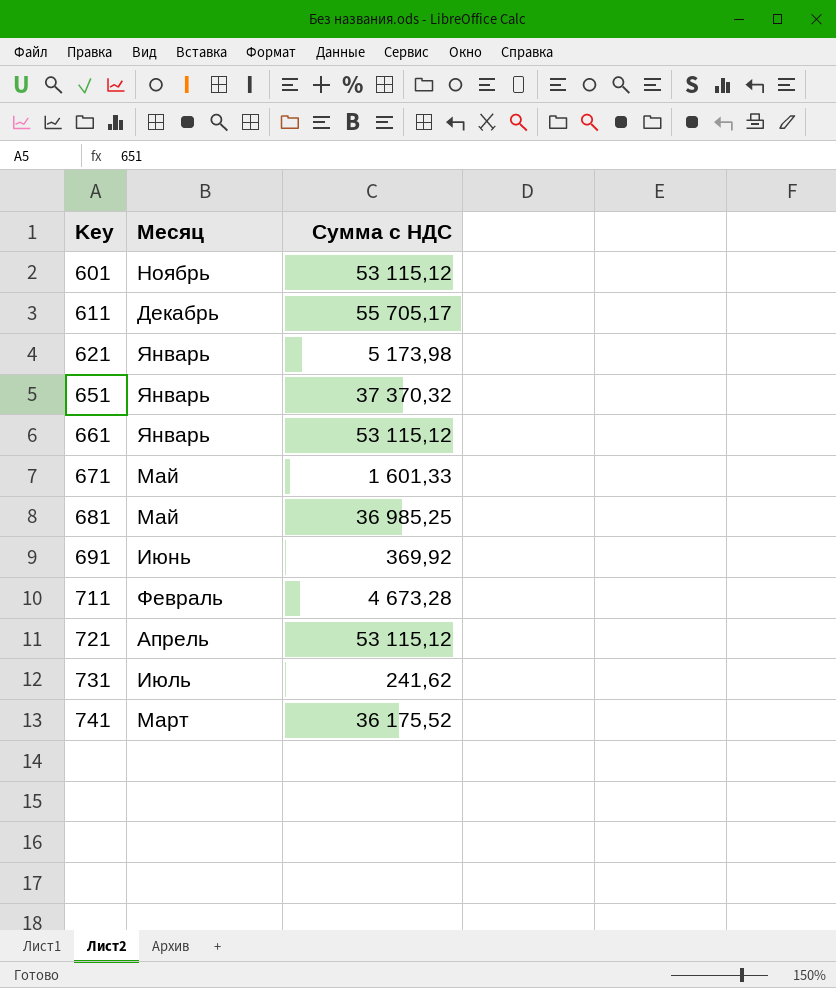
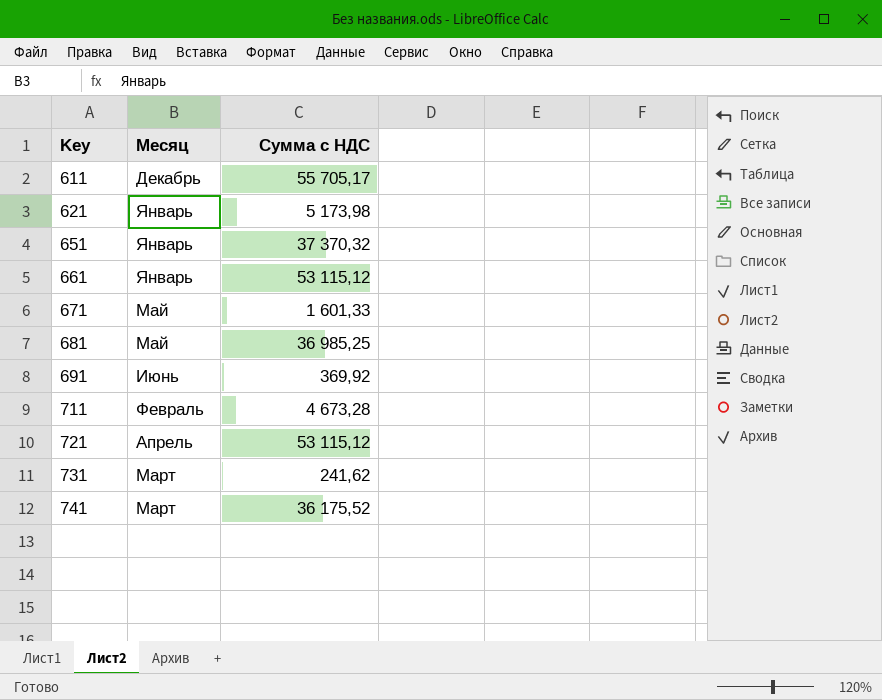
row 601: Ноябрь | 53 115,12 -> none
731 | Месяц: Июль -> Март

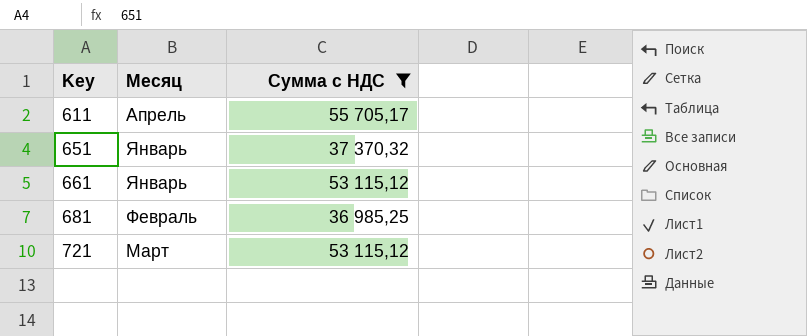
filter: none -> Сумма с НДС >= 36 985,25
611 | Месяц: Декабрь -> Апрель
681 | Месяц: Май -> Февраль
721 | Месяц: Апрель -> Март

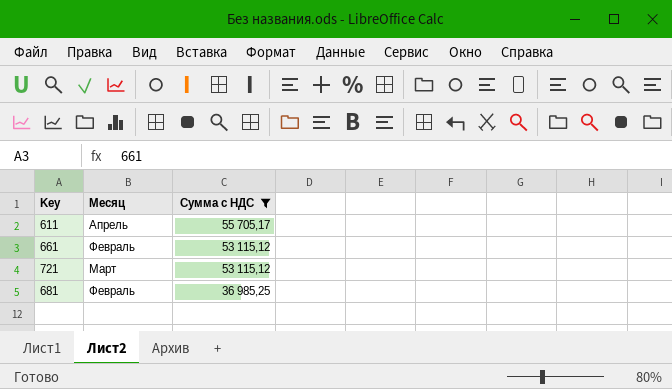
row order: Key ascending -> Сумма с НДС descending
row 651: Январь | 37 370,32 -> none
661 | Месяц: Январь -> Февраль

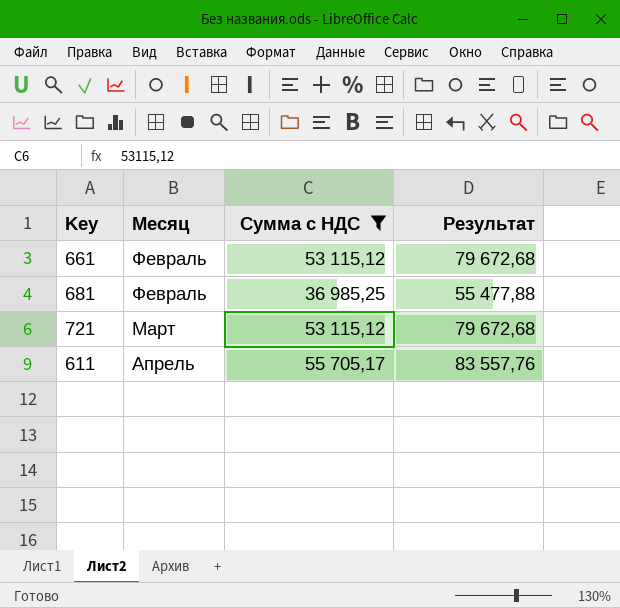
row order: Сумма с НДС descending -> Месяц ascending
column Результат | formula: none -> [Сумма с НДС] * 1,5

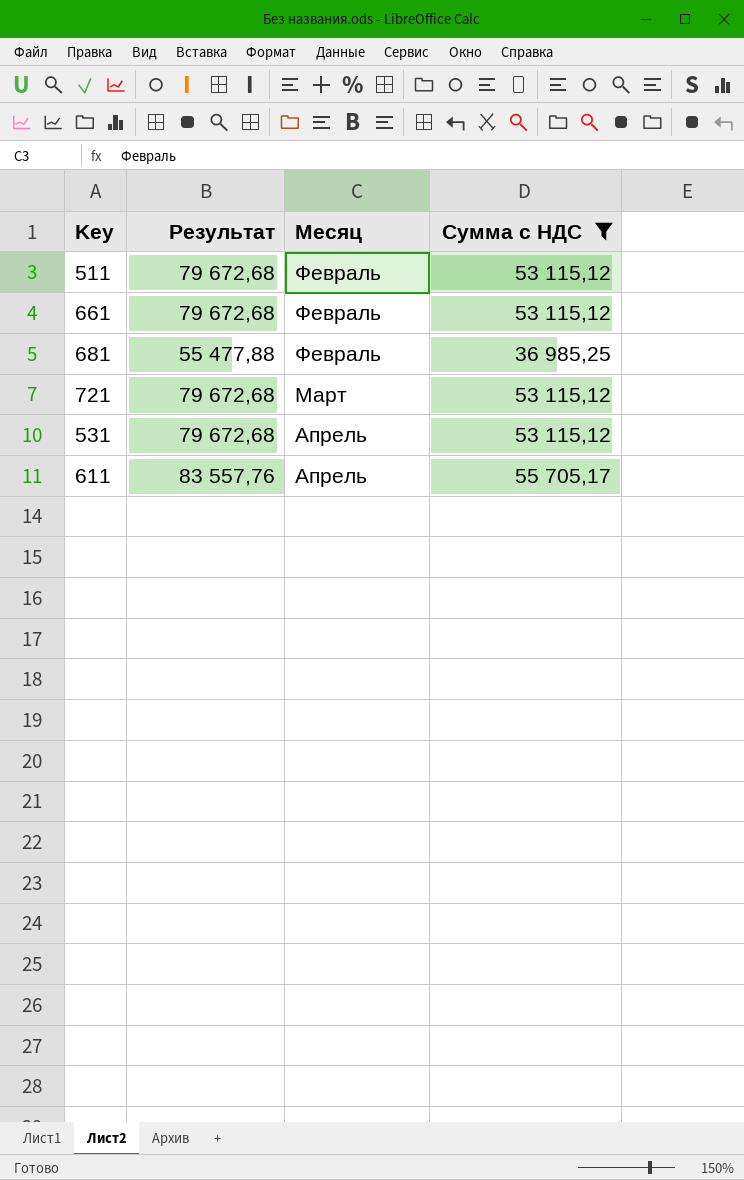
column Результат | position: 4 -> 2
row 511: none -> 79 672,68 | Февраль | 53 115,12
row 531: none -> 79 672,68 | Апрель | 53 115,12

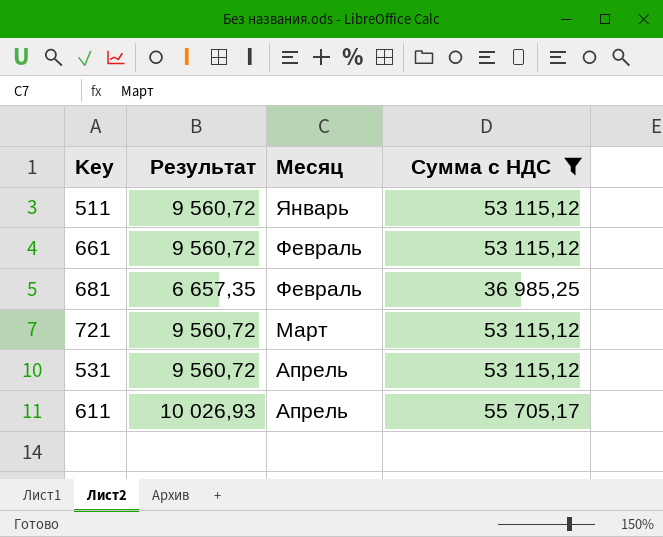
column Результат | formula: [Сумма с НДС] * 1,5 -> [Сумма с НДС] * 0,18
511 | Месяц: Февраль -> Январь

